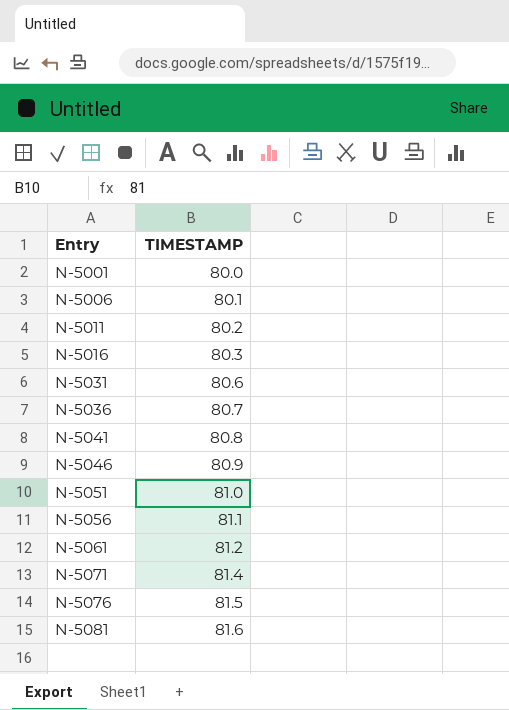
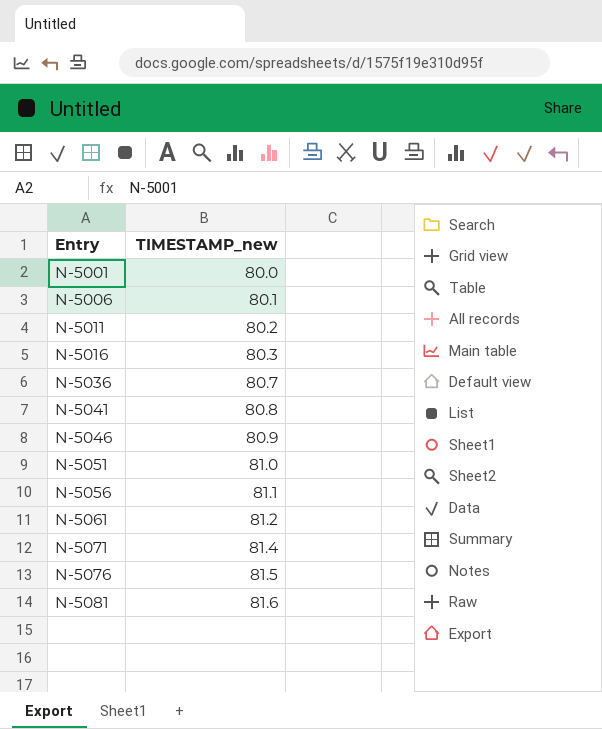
column name: TIMESTAMP -> TIMESTAMP_new
row N-5031: 80.6 -> none

